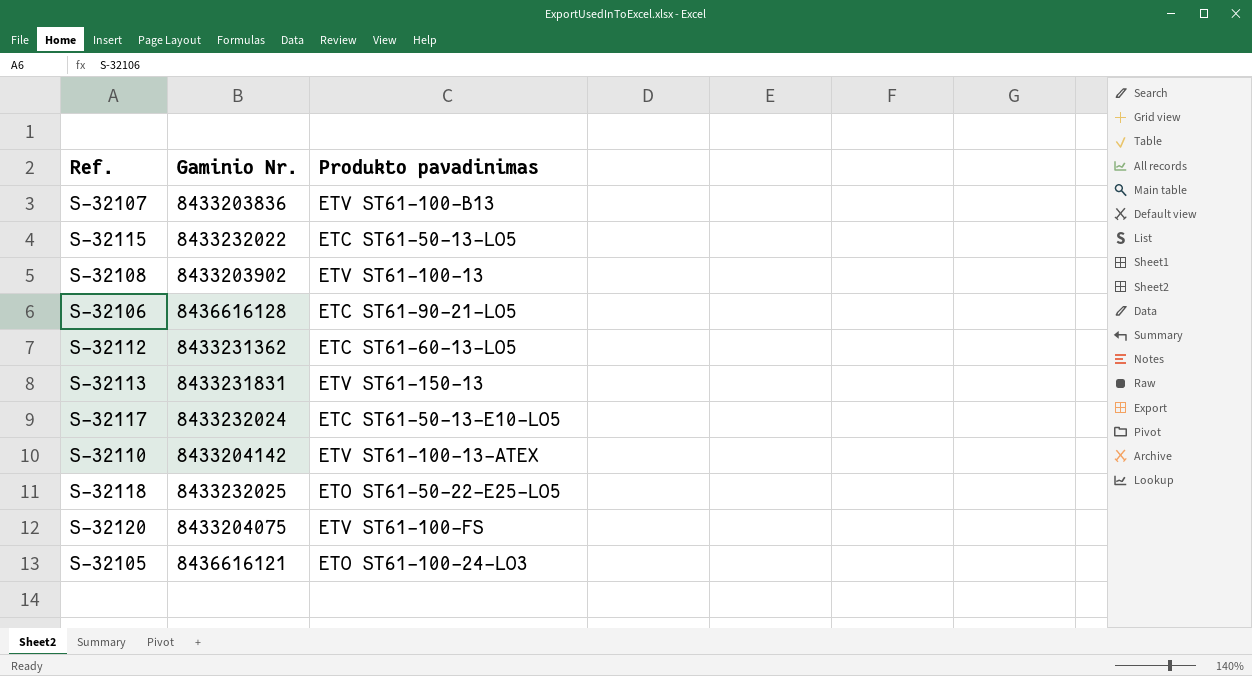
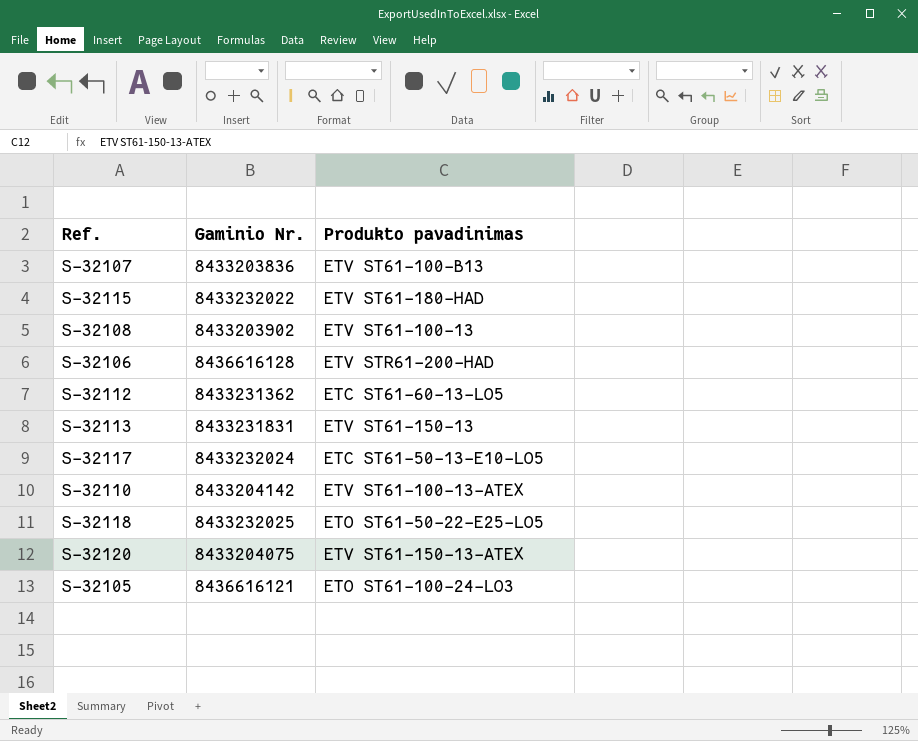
S-32115 | Produkto pavadinimas: ETC ST61-50-13-LO5 -> ETV ST61-180-HAD
S-32106 | Produkto pavadinimas: ETC ST61-90-21-LO5 -> ETV STR61-200-HAD
S-32120 | Produkto pavadinimas: ETV ST61-100-FS -> ETV ST61-150-13-ATEX

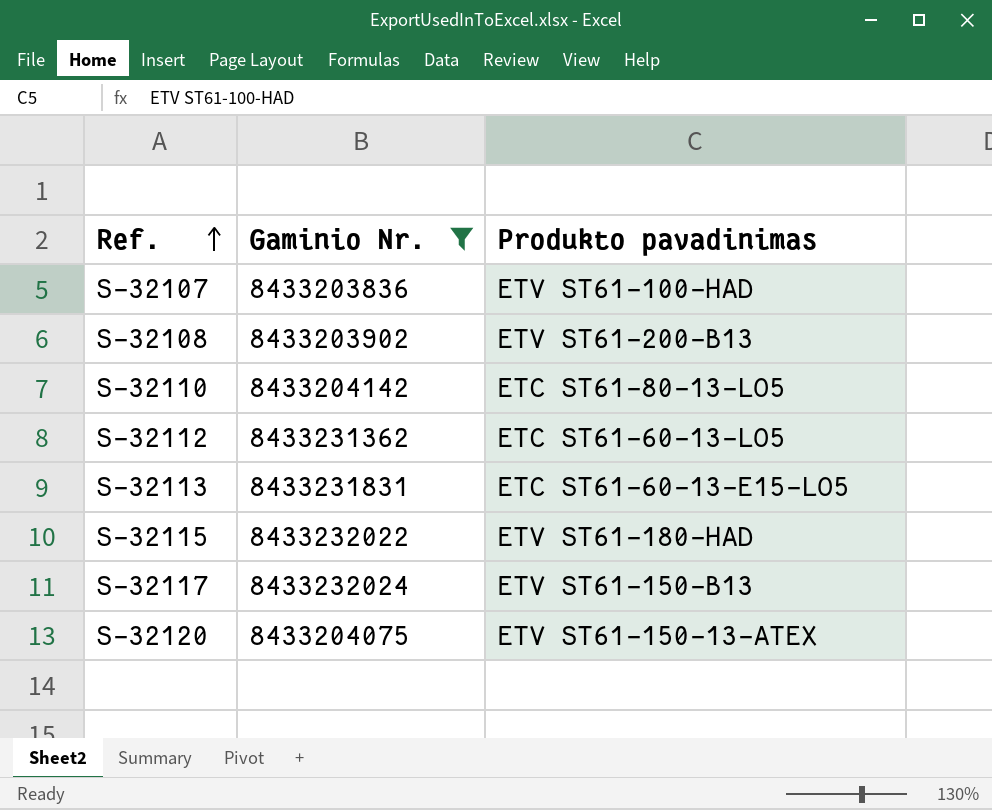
filter: none -> Gaminio Nr. <= 8433232024
row order: none -> Ref. ascending
S-32107 | Produkto pavadinimas: ETV ST61-100-B13 -> ETV ST61-100-HAD
S-32108 | Produkto pavadinimas: ETV ST61-100-13 -> ETV ST61-200-B13
S-32110 | Produkto pavadinimas: ETV ST61-100-13-ATEX -> ETC ST61-80-13-LO5
S-32113 | Produkto pavadinimas: ETV ST61-150-13 -> ETC ST61-60-13-E15-LO5
S-32117 | Produkto pavadinimas: ETC ST61-50-13-E10-LO5 -> ETV ST61-150-B13

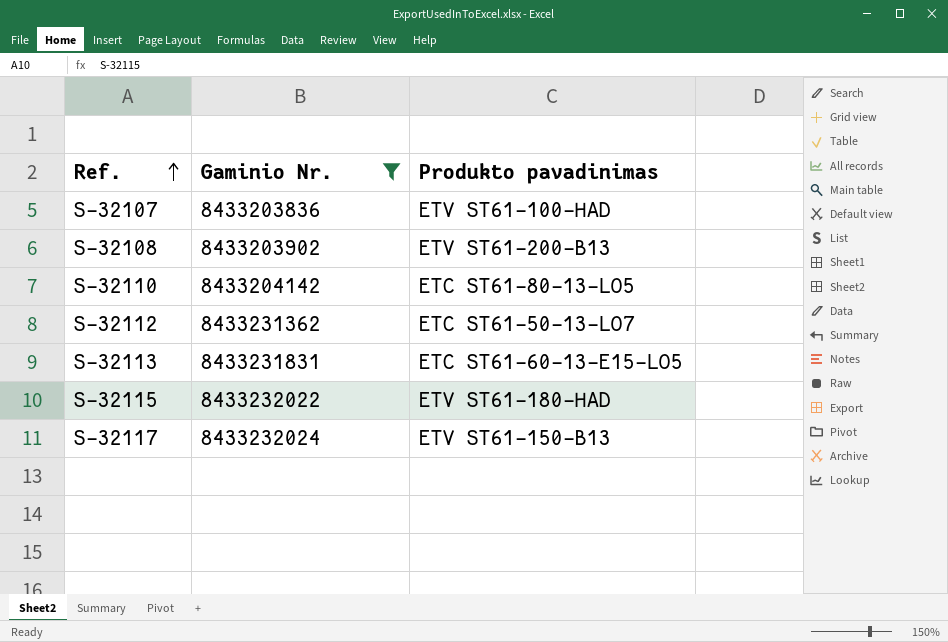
row S-32120: 8433204075 | ETV ST61-150-13-ATEX -> none
S-32112 | Produkto pavadinimas: ETC ST61-60-13-LO5 -> ETC ST61-50-13-LO7

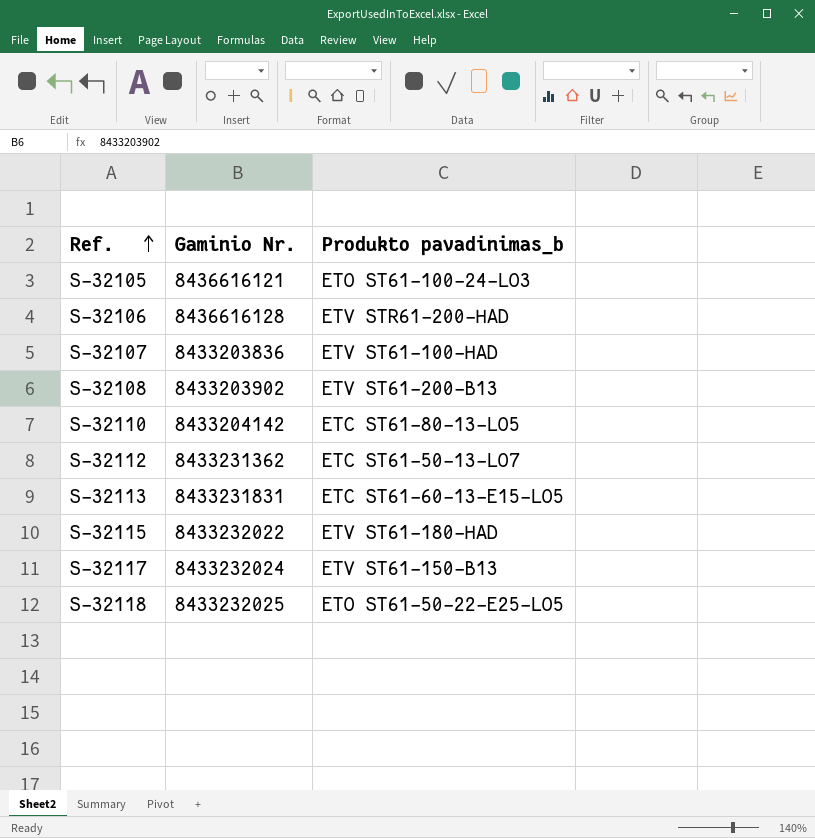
filter: Gaminio Nr. <= 8433232024 -> none
column name: Produkto pavadinimas -> Produkto pavadinimas_b

